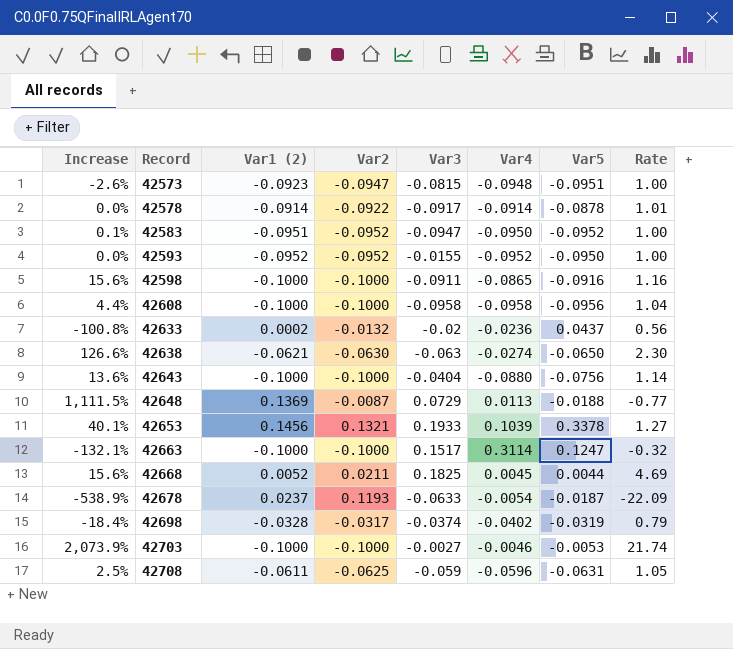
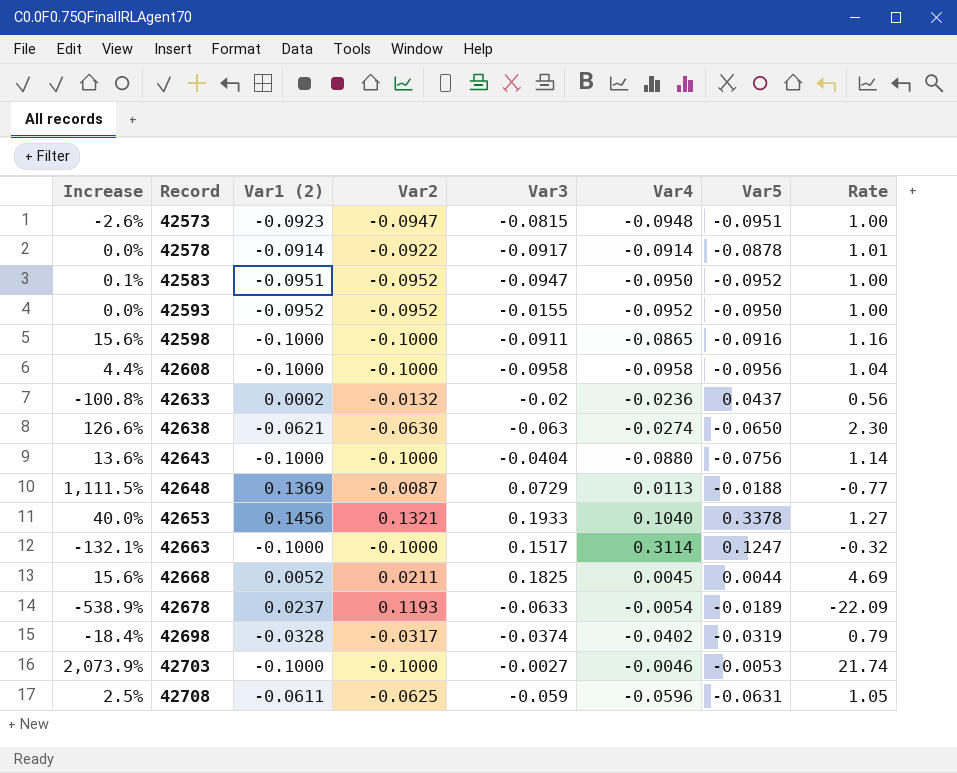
42653 | Increase: 40.1% -> 40.0%
42653 | Var4: 0.1039 -> 0.1040
42678 | Var5: -0.0187 -> -0.0189

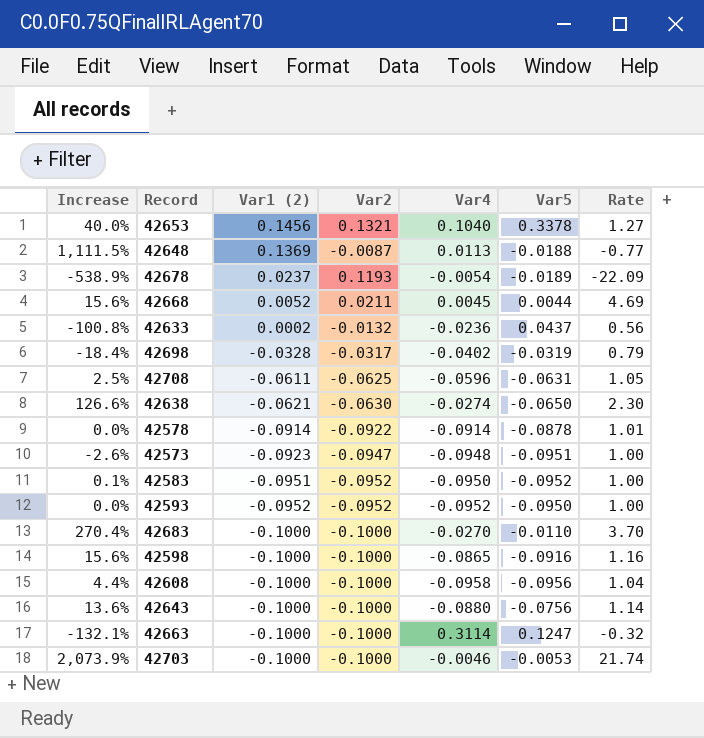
row order: Record ascending -> Var1 (2) descending
column Var3 | position: 5 -> none
row 42683: none -> 270.4% | -0.1000 | -0.1000 | -0.0270 | -0.0110 | 3.70

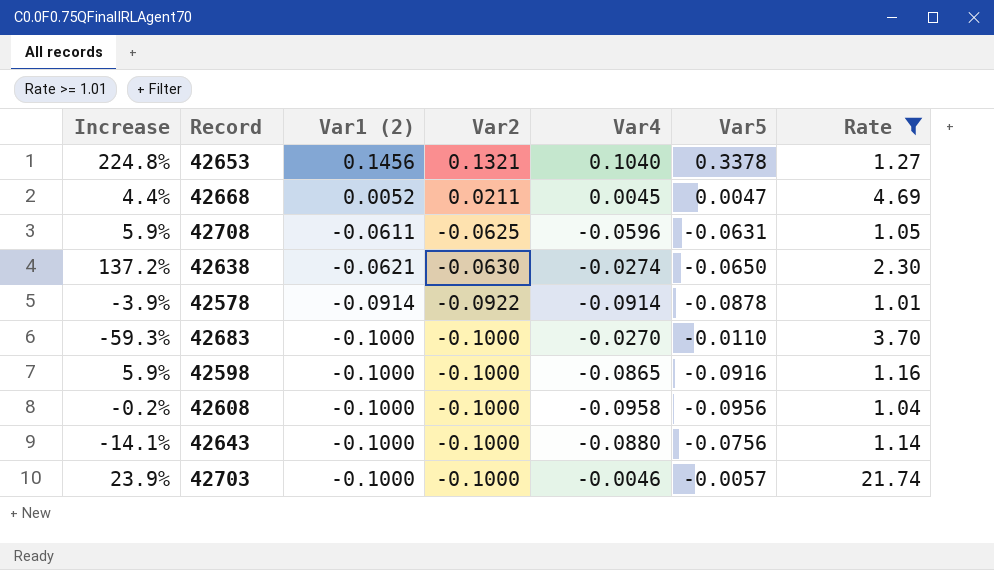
filter: none -> Rate >= 1.01
column Increase | formula: ([Var1 (2)] - [Var4]) / [Var4] -> ([Var5] - [Var4]) / [Var4]
42668 | Var5: 0.0044 -> 0.0047
42703 | Var5: -0.0053 -> -0.0057

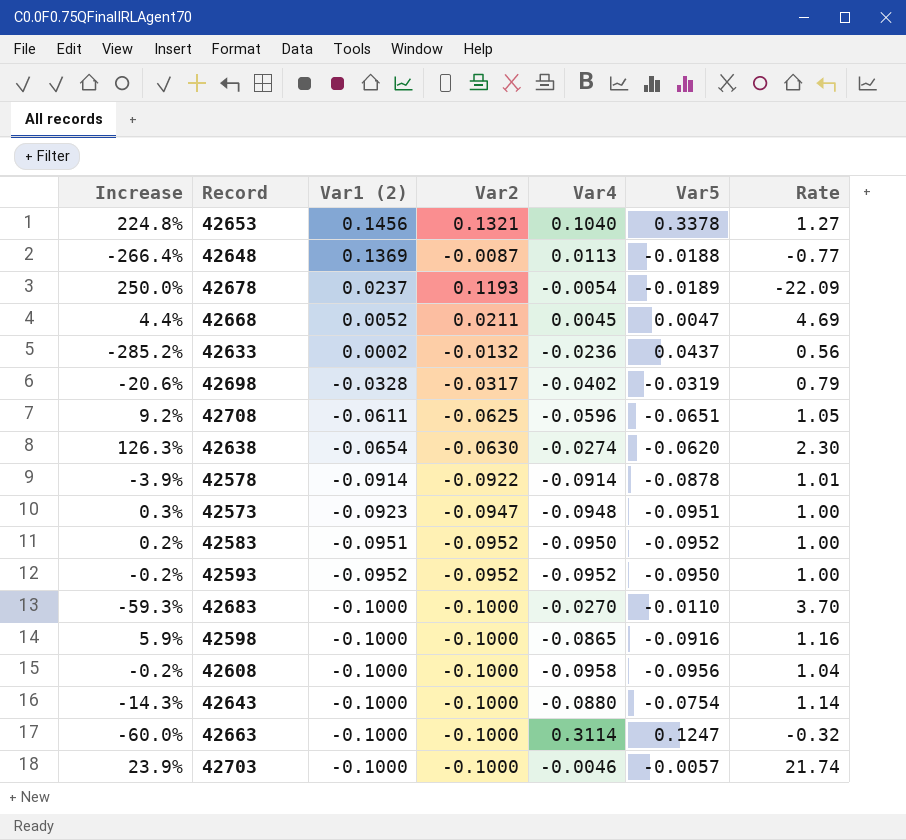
filter: Rate >= 1.01 -> none
42708 | Increase: 5.9% -> 9.2%
42708 | Var5: -0.0631 -> -0.0651
42638 | Increase: 137.2% -> 126.3%
42638 | Var1 (2): -0.0621 -> -0.0654
42638 | Var5: -0.0650 -> -0.0620
42643 | Increase: -14.1% -> -14.3%
42643 | Var5: -0.0756 -> -0.0754

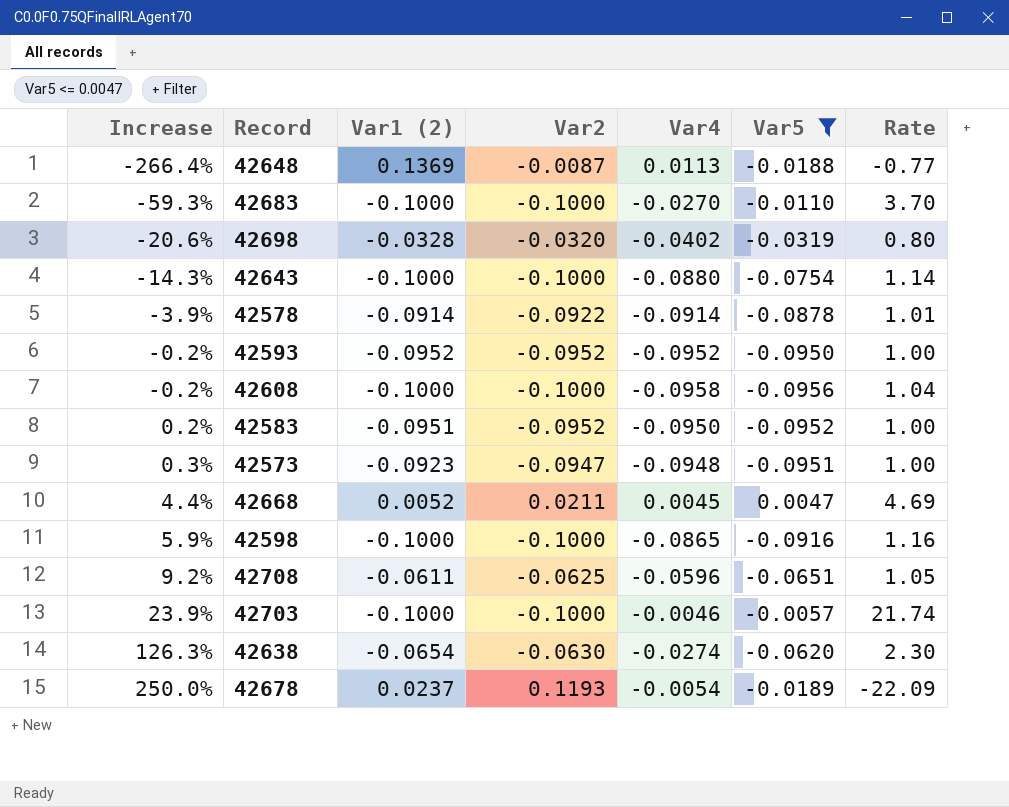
filter: none -> Var5 <= 0.0047
row order: Var1 (2) descending -> Increase ascending
42698 | Var2: -0.0317 -> -0.0320
42698 | Rate: 0.79 -> 0.80

